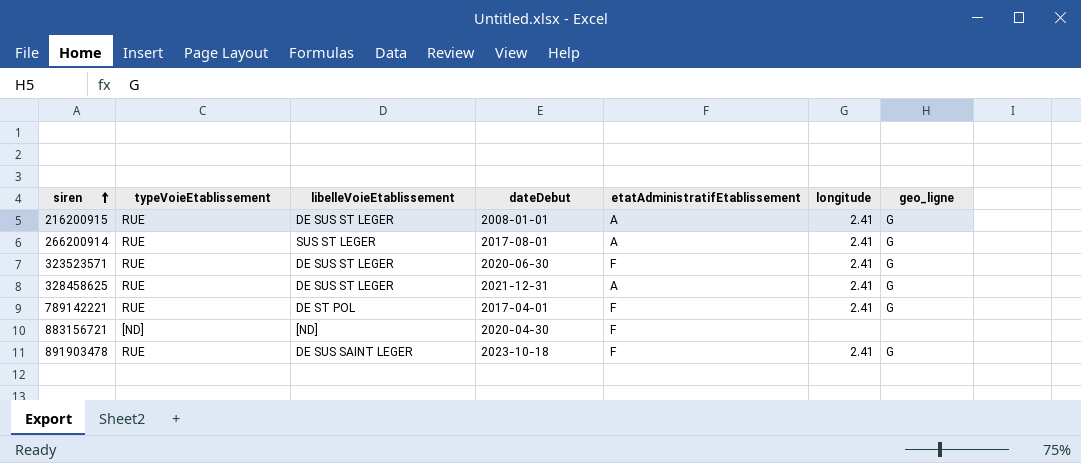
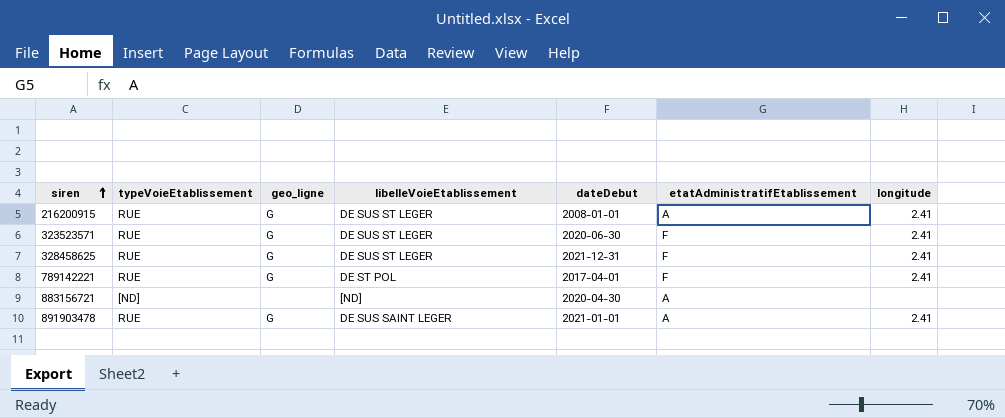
column geo_ligne | position: 7 -> 3
row 266200914: RUE | SUS ST LEGER | 2017-08-01 | A | 2.41 | G -> none
328458625 | etatAdministratifEtablissement: A -> F
883156721 | etatAdministratifEtablissement: F -> A
891903478 | dateDebut: 2023-10-18 -> 2021-01-01
891903478 | etatAdministratifEtablissement: F -> A

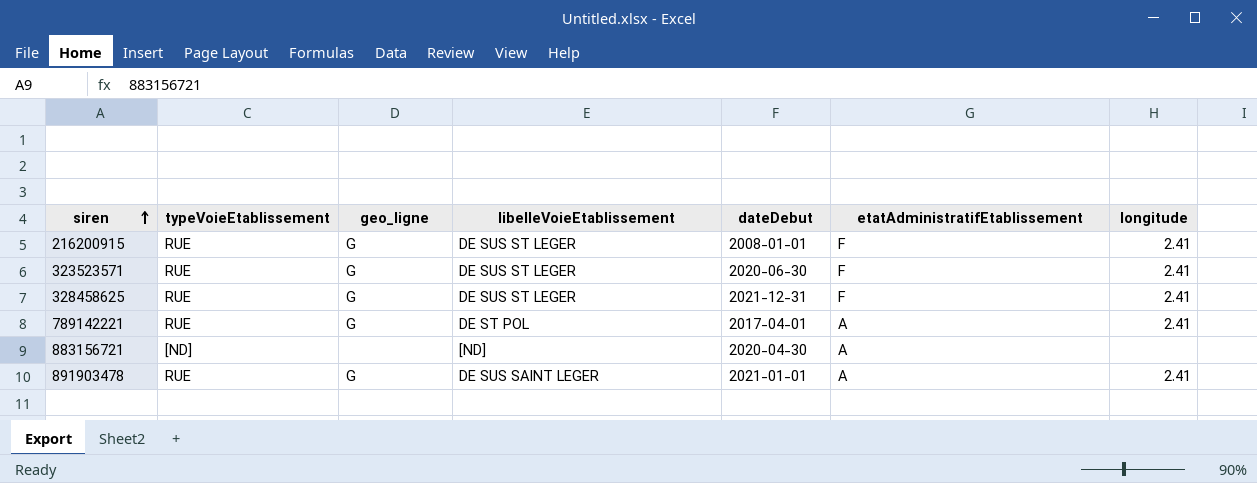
216200915 | etatAdministratifEtablissement: A -> F
789142221 | etatAdministratifEtablissement: F -> A

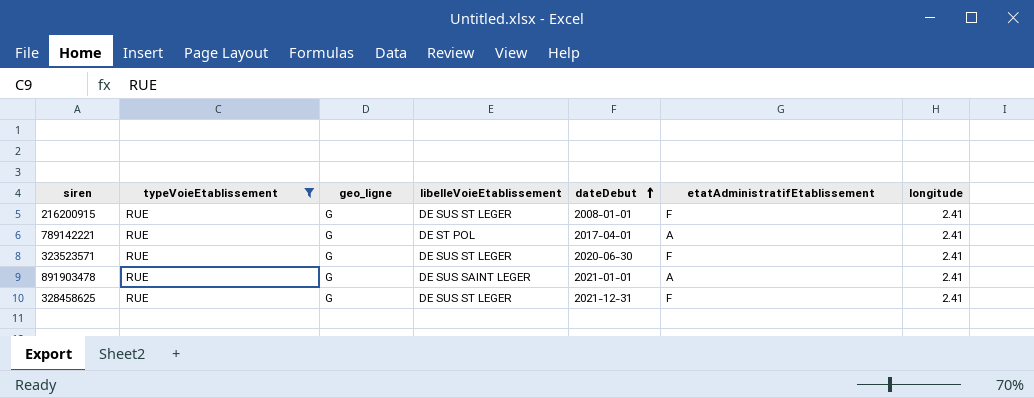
filter: none -> typeVoieEtablissement = RUE
row order: siren ascending -> dateDebut ascending

